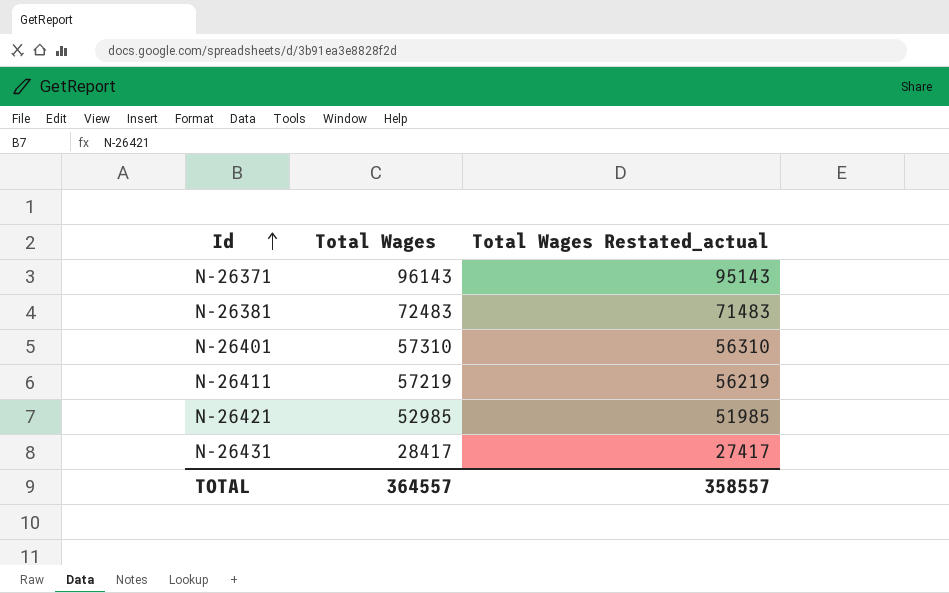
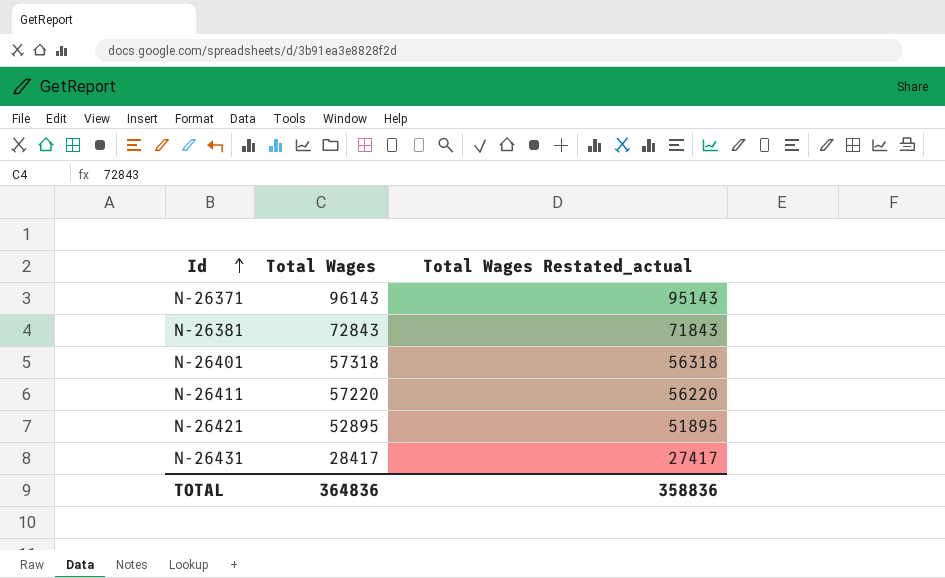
N-26381 | Total Wages: 72483 -> 72843
N-26381 | Total Wages Restated_actual: 71483 -> 71843
N-26401 | Total Wages: 57310 -> 57318
N-26401 | Total Wages Restated_actual: 56310 -> 56318
N-26411 | Total Wages: 57219 -> 57220
N-26411 | Total Wages Restated_actual: 56219 -> 56220
N-26421 | Total Wages: 52985 -> 52895
N-26421 | Total Wages Restated_actual: 51985 -> 51895
TOTAL | Total Wages: 364557 -> 364836
TOTAL | Total Wages Restated_actual: 358557 -> 358836

